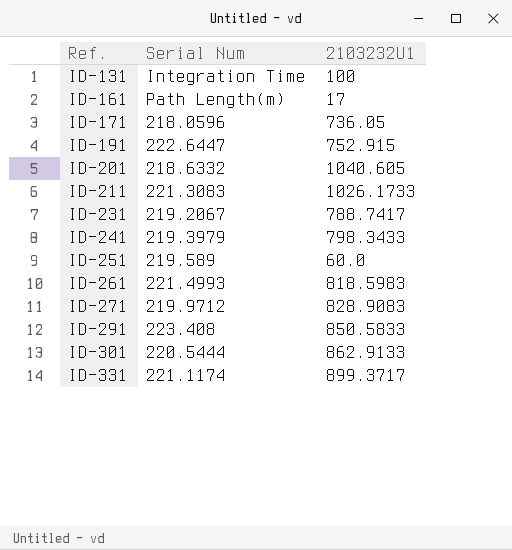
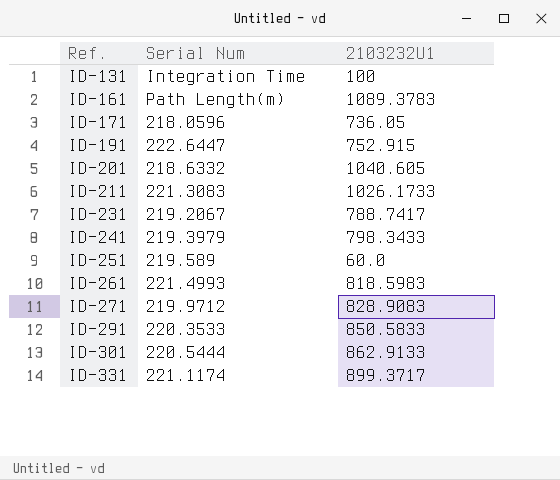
ID-161 | 2103232U1: 17 -> 1089.3783
ID-291 | Serial Num: 223.408 -> 220.3533

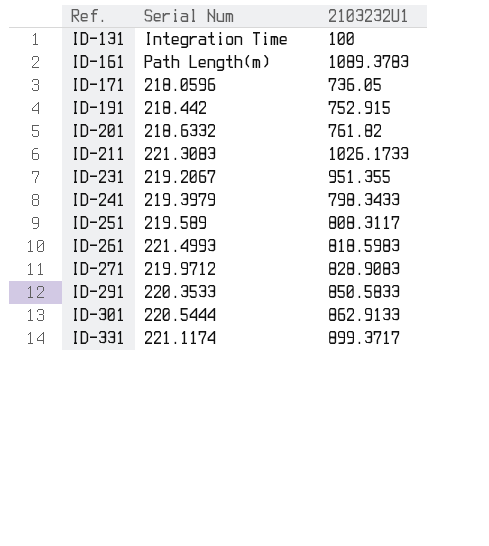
ID-191 | Serial Num: 222.6447 -> 218.442
ID-201 | 2103232U1: 1040.605 -> 761.82
ID-231 | 2103232U1: 788.7417 -> 951.355
ID-251 | 2103232U1: 60.0 -> 808.3117

